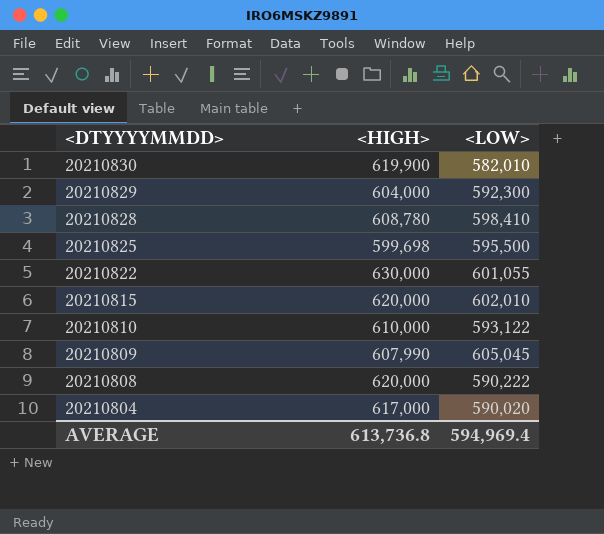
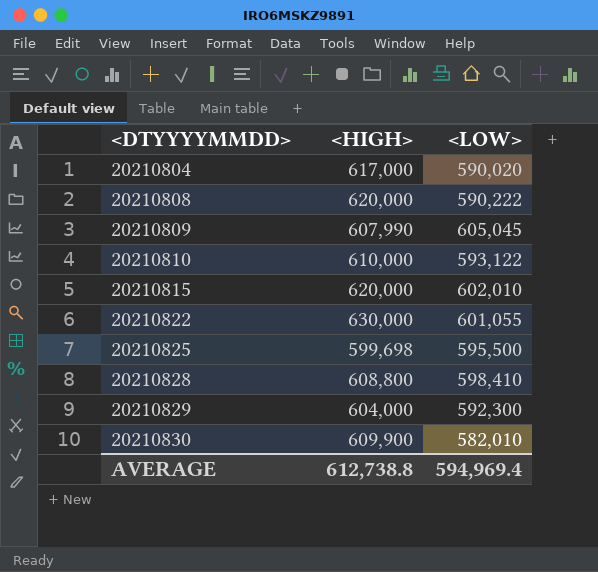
row order: <DTYYYYMMDD> descending -> <DTYYYYMMDD> ascending
20210828 | <HIGH>: 608,780 -> 608,800
20210830 | <HIGH>: 619,900 -> 609,900
AVERAGE | <HIGH>: 613,736.8 -> 612,738.8

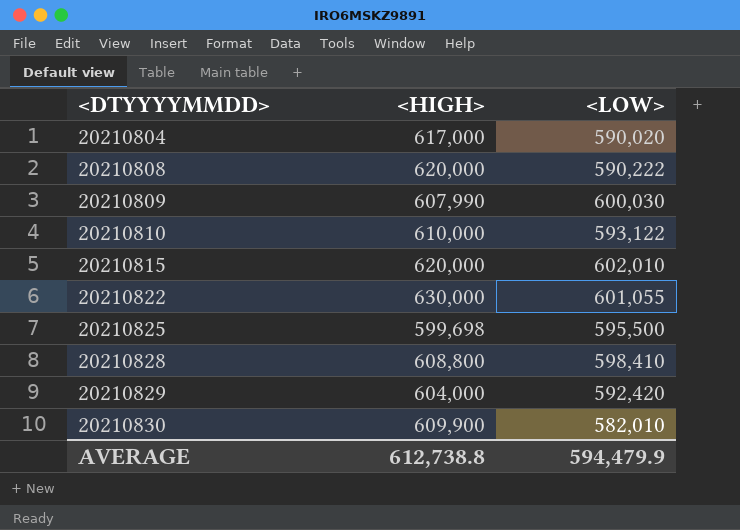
20210809 | <LOW>: 605,045 -> 600,030
20210829 | <LOW>: 592,300 -> 592,420
AVERAGE | <LOW>: 594,969.4 -> 594,479.9

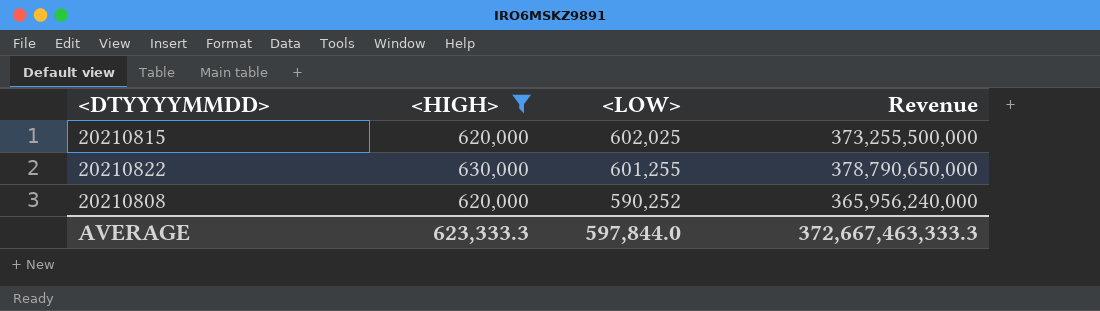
filter: none -> <HIGH> >= 620,000
row order: <DTYYYYMMDD> ascending -> <LOW> descending
column Revenue | formula: none -> [<HIGH>] * [<LOW>]
20210815 | <LOW>: 602,010 -> 602,025
20210822 | <LOW>: 601,055 -> 601,255
20210808 | <LOW>: 590,222 -> 590,252
AVERAGE | <HIGH>: 612,738.8 -> 623,333.3
AVERAGE | <LOW>: 594,479.9 -> 597,844.0

